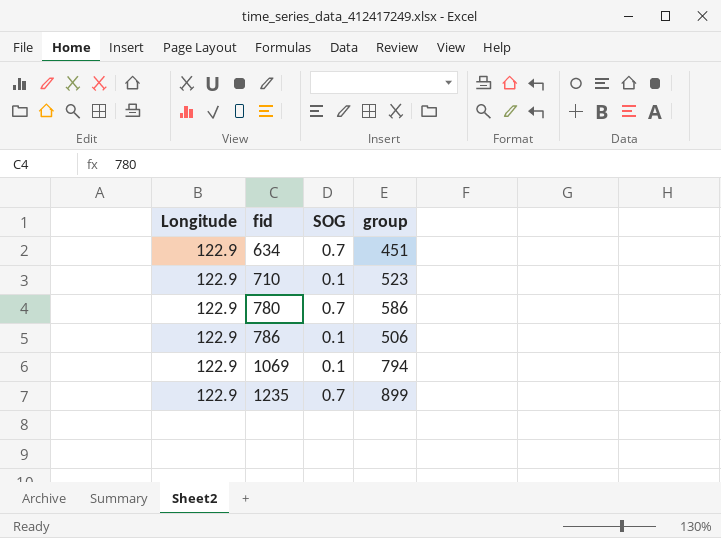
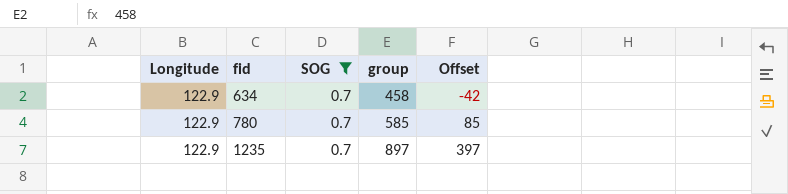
filter: none -> SOG = 0.7
column Offset | formula: none -> [group] - 500
634 | group: 451 -> 458
780 | group: 586 -> 585
1235 | group: 899 -> 897

